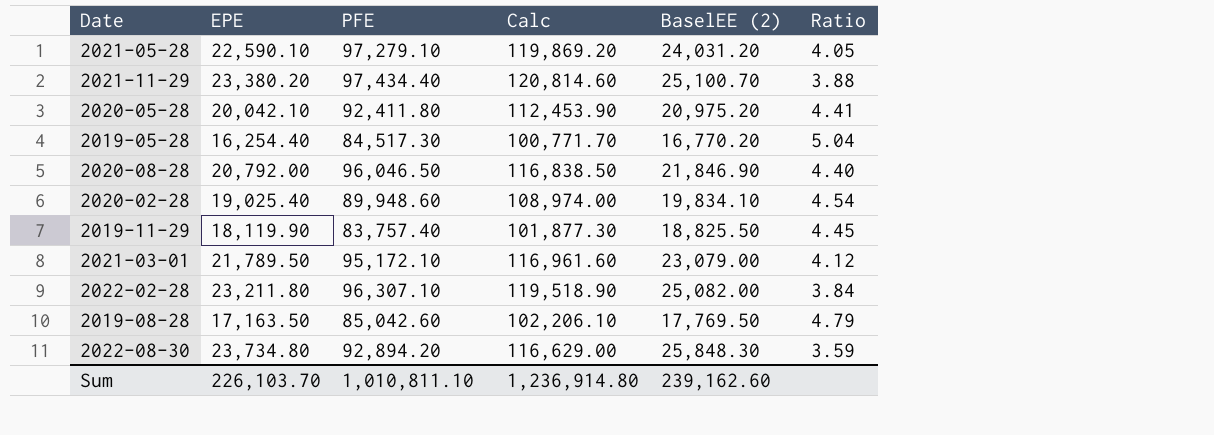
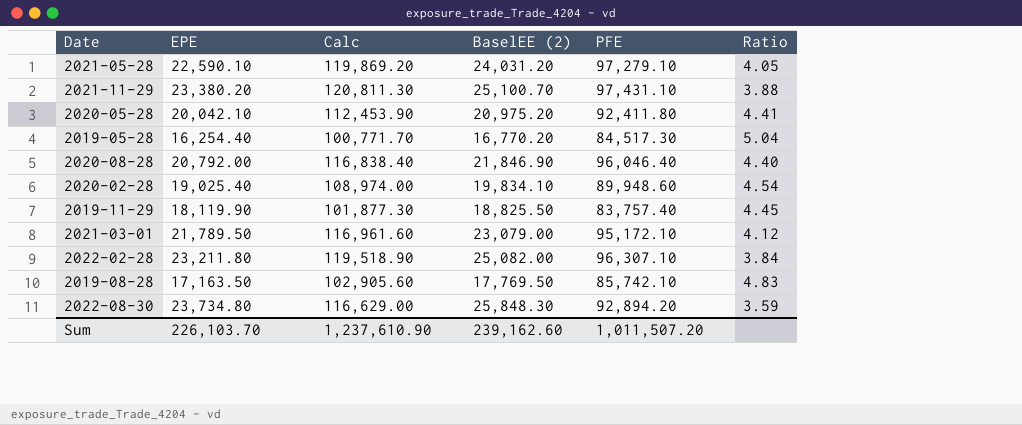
column PFE | position: 3 -> 5
2021-11-29 | Calc: 120,814.60 -> 120,811.30
2021-11-29 | PFE: 97,434.40 -> 97,431.10
2020-08-28 | Calc: 116,838.50 -> 116,838.40
2020-08-28 | PFE: 96,046.50 -> 96,046.40
2019-08-28 | Calc: 102,206.10 -> 102,905.60
2019-08-28 | PFE: 85,042.60 -> 85,742.10
2019-08-28 | Ratio: 4.79 -> 4.83
Sum | Calc: 1,236,914.80 -> 1,237,610.90
Sum | PFE: 1,010,811.10 -> 1,011,507.20

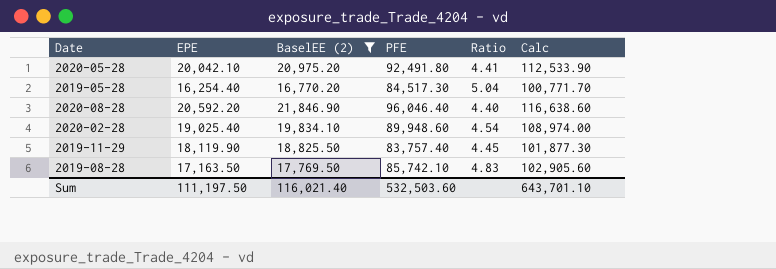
filter: none -> BaselEE (2) <= 21,846.90
column Calc | position: 3 -> 6
2020-05-28 | PFE: 92,411.80 -> 92,491.80
2020-05-28 | Calc: 112,453.90 -> 112,533.90
2020-08-28 | EPE: 20,792.00 -> 20,592.20
2020-08-28 | Calc: 116,838.40 -> 116,638.60
Sum | EPE: 226,103.70 -> 111,197.50
Sum | BaselEE (2): 239,162.60 -> 116,021.40
Sum | PFE: 1,011,507.20 -> 532,503.60
Sum | Calc: 1,237,610.90 -> 643,701.10

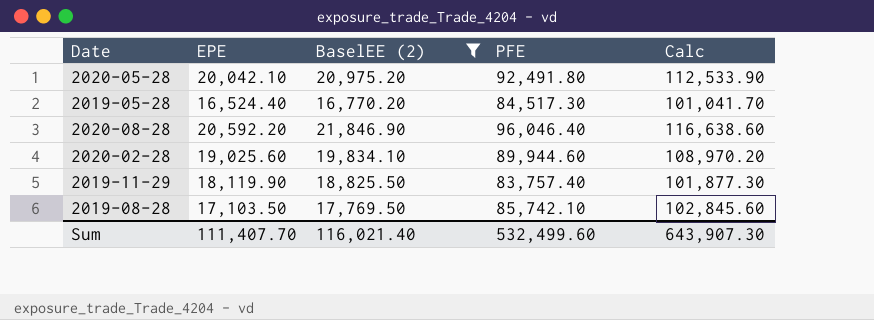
column Ratio | formula: [PFE] / [BaselEE (2)] -> none
2019-05-28 | EPE: 16,254.40 -> 16,524.40
2019-05-28 | Calc: 100,771.70 -> 101,041.70
2020-02-28 | EPE: 19,025.40 -> 19,025.60
2020-02-28 | PFE: 89,948.60 -> 89,944.60
2020-02-28 | Calc: 108,974.00 -> 108,970.20
2019-08-28 | EPE: 17,163.50 -> 17,103.50
2019-08-28 | Calc: 102,905.60 -> 102,845.60
Sum | EPE: 111,197.50 -> 111,407.70
Sum | PFE: 532,503.60 -> 532,499.60
Sum | Calc: 643,701.10 -> 643,907.30

